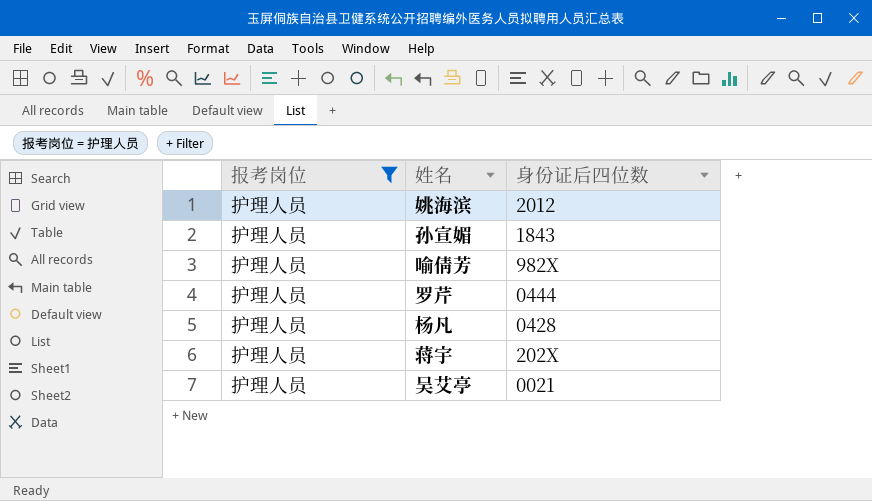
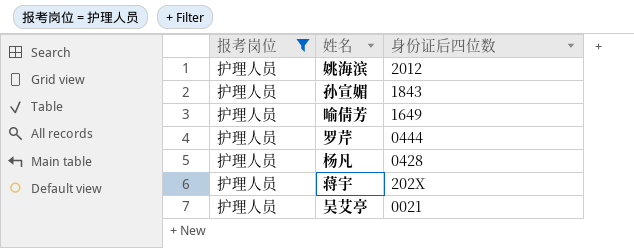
喻倩芳 | 身份证后四位数: 982X -> 1649

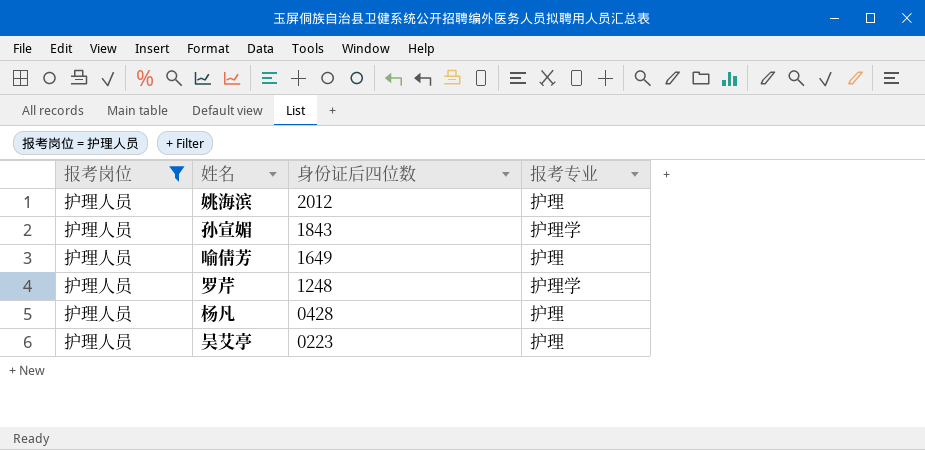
column 报考专业 | position: none -> 4
row 蒋宇: 护理人员 | 202X -> none
罗芹 | 身份证后四位数: 0444 -> 1248
吴艾亭 | 身份证后四位数: 0021 -> 0223

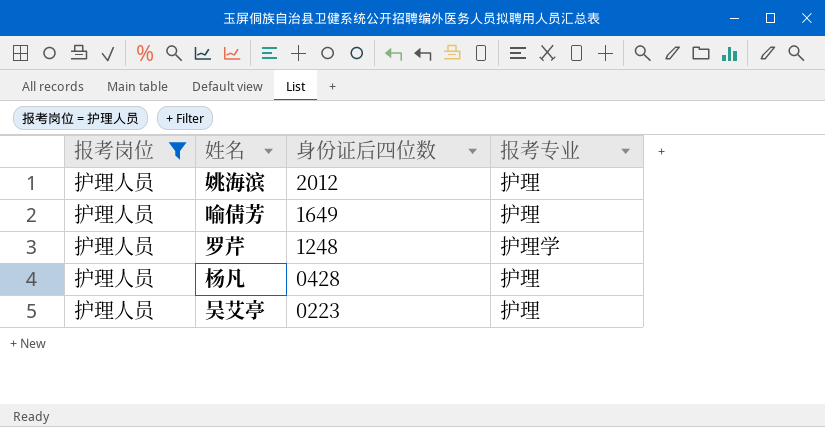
row 孙宣媚: 护理人员 | 1843 | 护理学 -> none

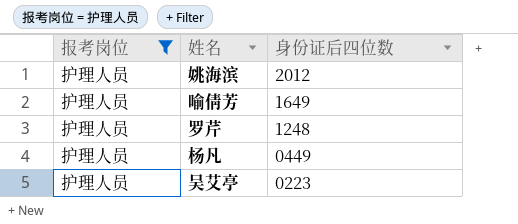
column 报考专业 | position: 4 -> none
杨凡 | 身份证后四位数: 0428 -> 0449

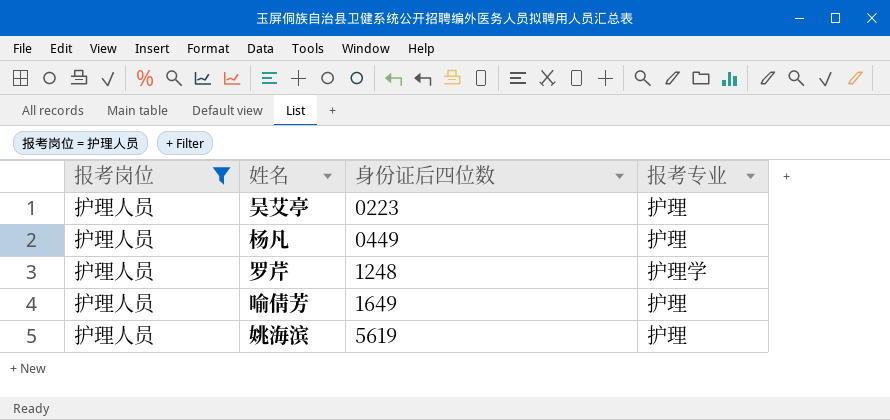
row order: 身份证后四位数 descending -> 身份证后四位数 ascending
column 报考专业 | position: none -> 4
姚海滨 | 身份证后四位数: 2012 -> 5619

